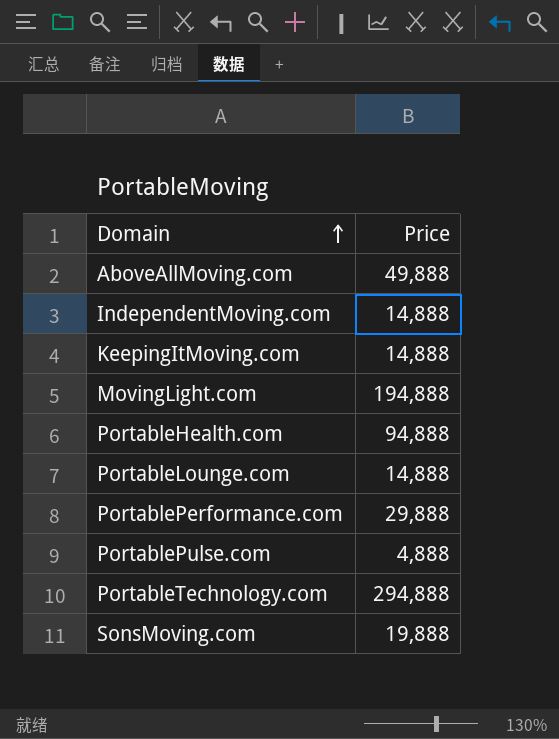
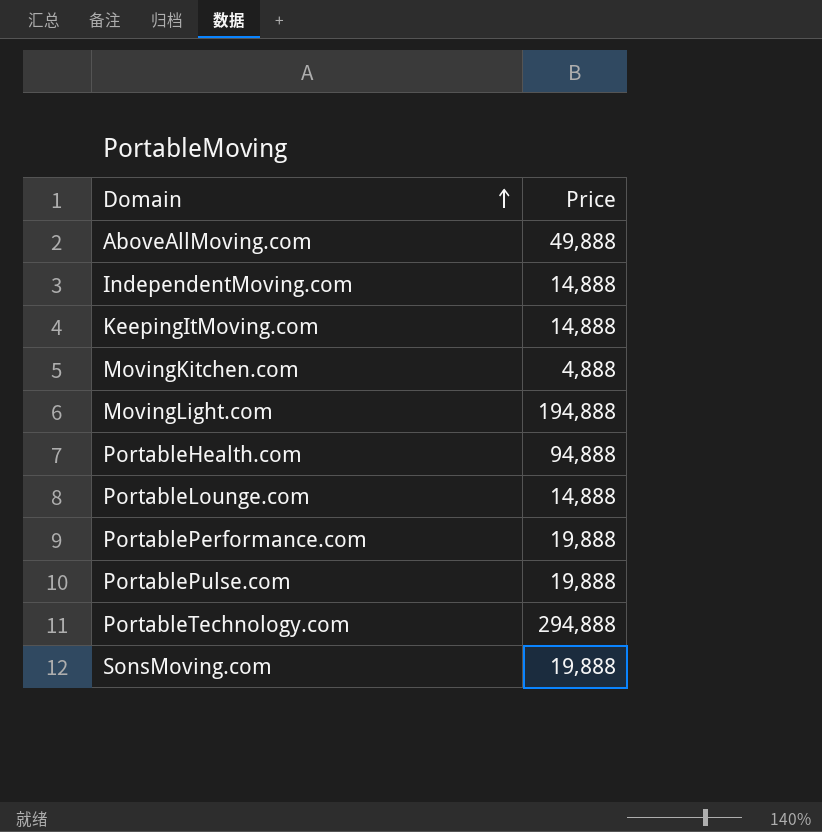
row MovingKitchen.com: none -> 4,888
PortablePerformance.com | Price: 29,888 -> 19,888
PortablePulse.com | Price: 4,888 -> 19,888

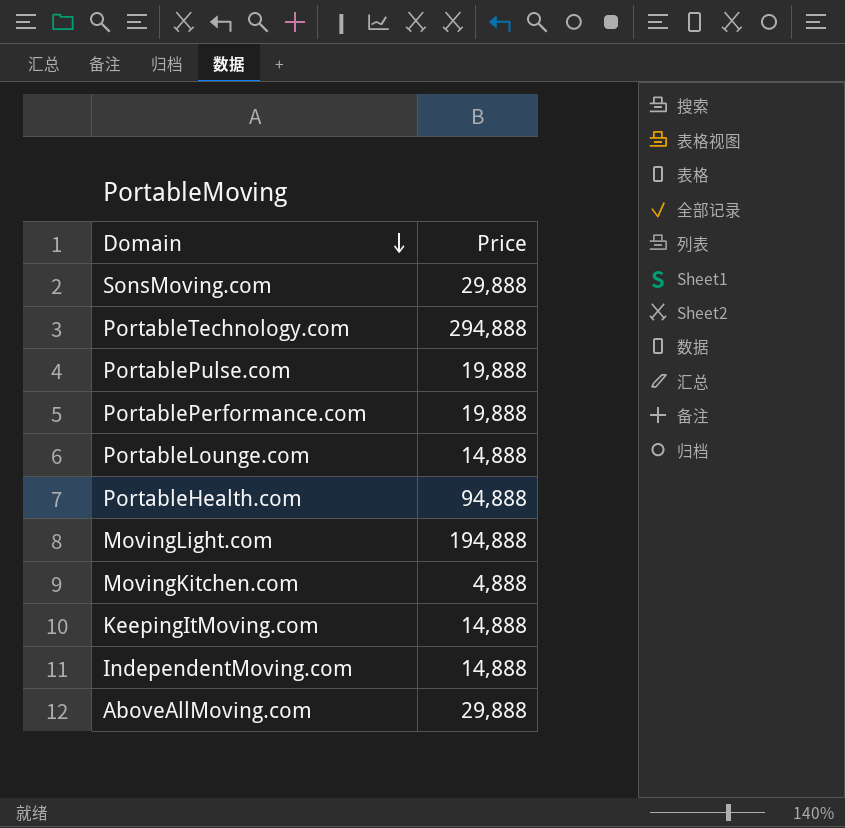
row order: Domain ascending -> Domain descending
SonsMoving.com | Price: 19,888 -> 29,888
AboveAllMoving.com | Price: 49,888 -> 29,888

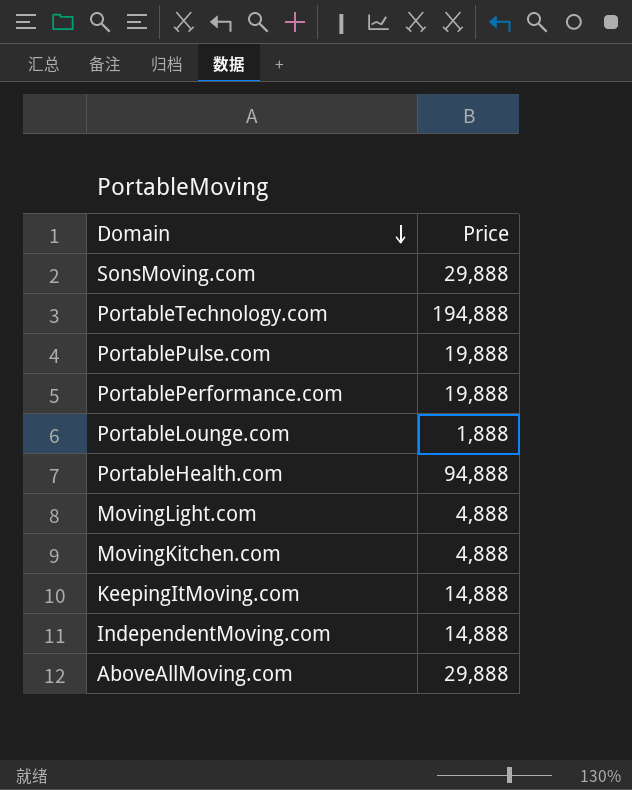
PortableTechnology.com | Price: 294,888 -> 194,888
PortableLounge.com | Price: 14,888 -> 1,888
MovingLight.com | Price: 194,888 -> 4,888

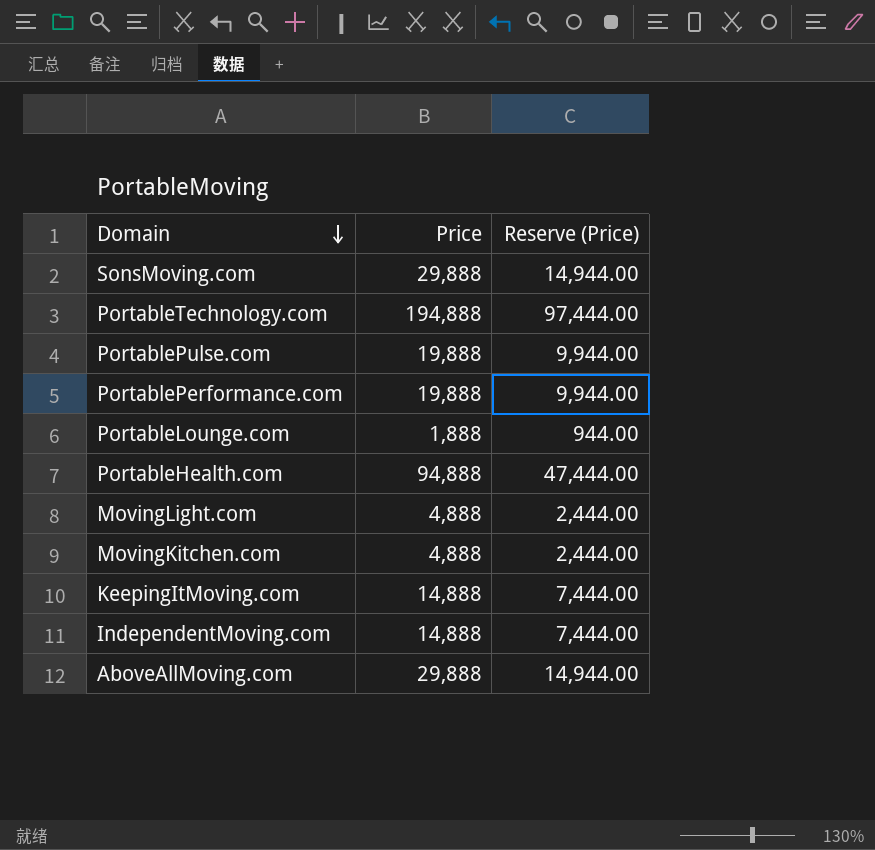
column Reserve (Price) | formula: none -> [Price] * 0.5

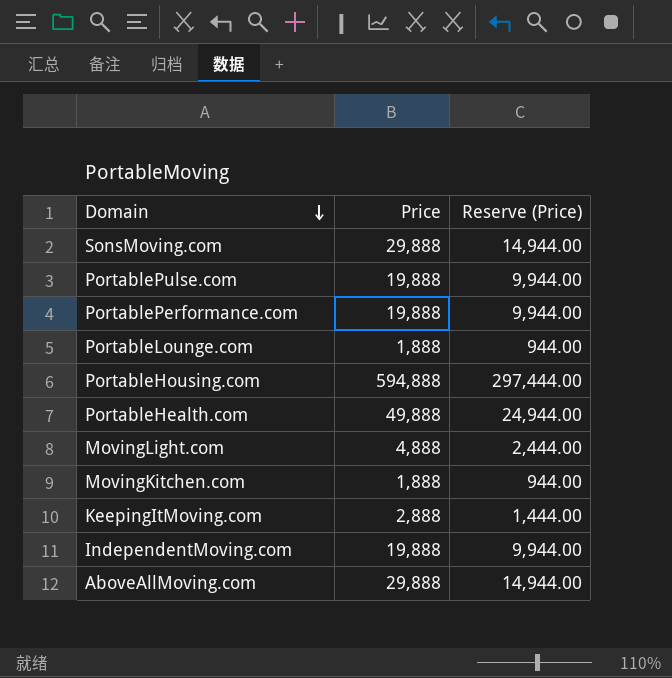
row PortableTechnology.com: 194,888 | 97,444.00 -> none
row PortableHousing.com: none -> 594,888 | 297,444.00
PortableHealth.com | Price: 94,888 -> 49,888
PortableHealth.com | Reserve (Price): 47,444.00 -> 24,944.00
MovingKitchen.com | Price: 4,888 -> 1,888
MovingKitchen.com | Reserve (Price): 2,444.00 -> 944.00
KeepingItMoving.com | Price: 14,888 -> 2,888
KeepingItMoving.com | Reserve (Price): 7,444.00 -> 1,444.00
IndependentMoving.com | Price: 14,888 -> 19,888
IndependentMoving.com | Reserve (Price): 7,444.00 -> 9,944.00

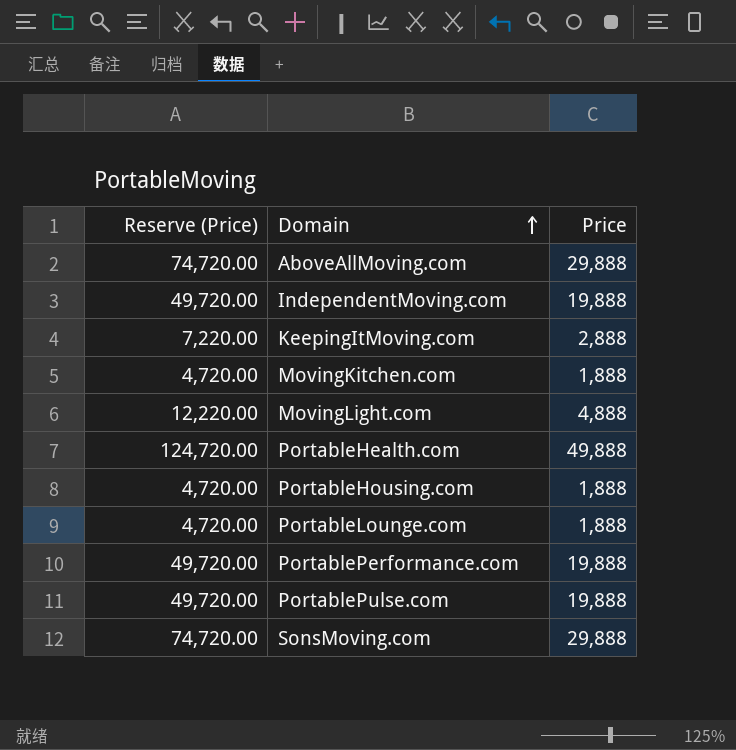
row order: Domain descending -> Domain ascending
column Reserve (Price) | formula: [Price] * 0.5 -> [Price] * 2.5
column Reserve (Price) | position: 3 -> 1
PortableHousing.com | Price: 594,888 -> 1,888

